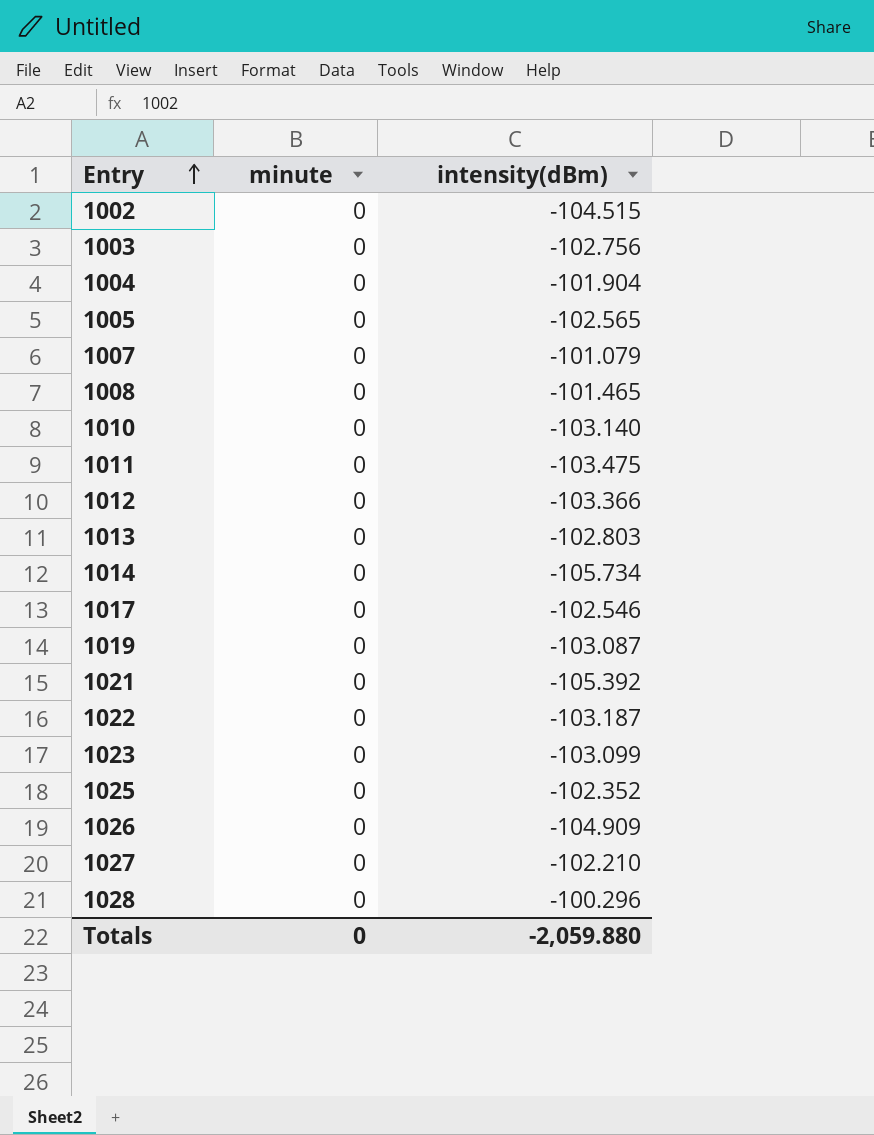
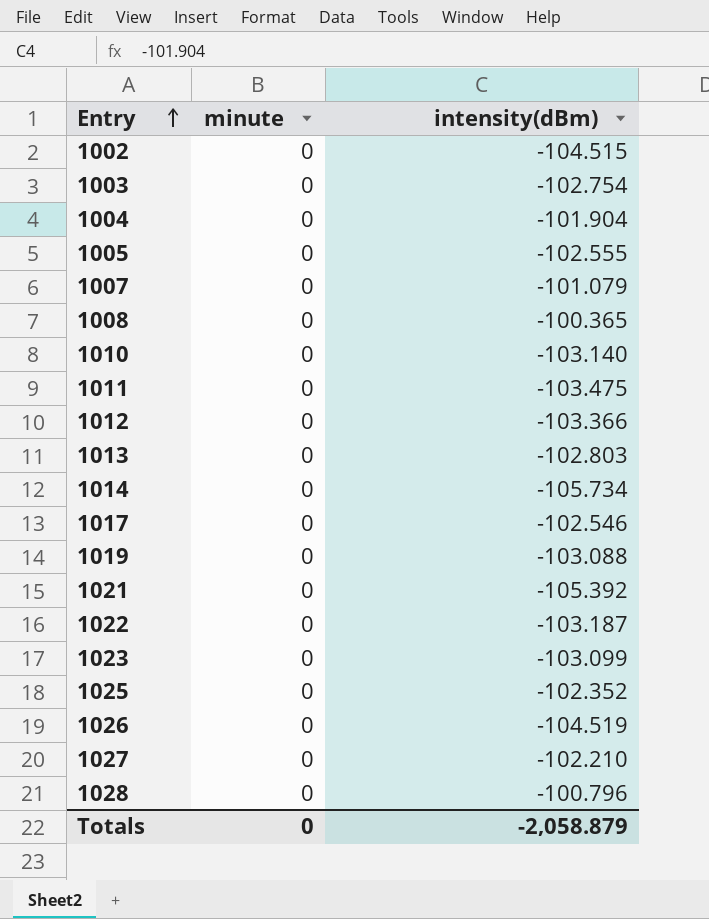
1003 | intensity(dBm): -102.756 -> -102.754
1005 | intensity(dBm): -102.565 -> -102.555
1008 | intensity(dBm): -101.465 -> -100.365
1019 | intensity(dBm): -103.087 -> -103.088
1026 | intensity(dBm): -104.909 -> -104.519
1028 | intensity(dBm): -100.296 -> -100.796
Totals | intensity(dBm): -2,059.880 -> -2,058.879

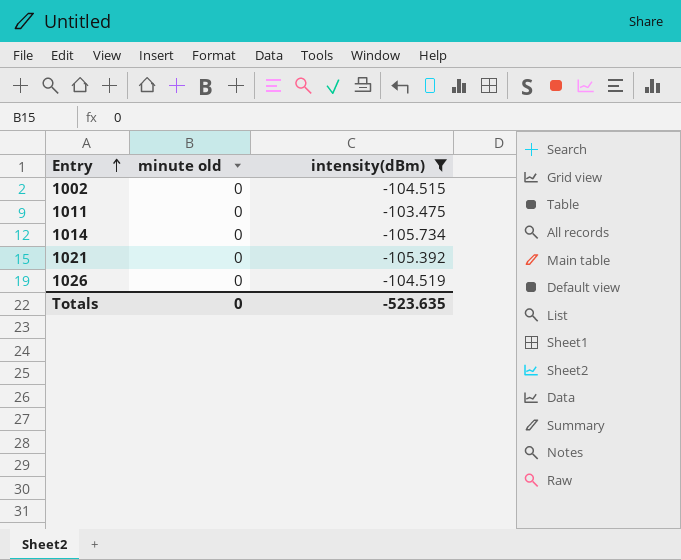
filter: none -> intensity(dBm) <= -103.475
column name: minute -> minute old
Totals | intensity(dBm): -2,058.879 -> -523.635

